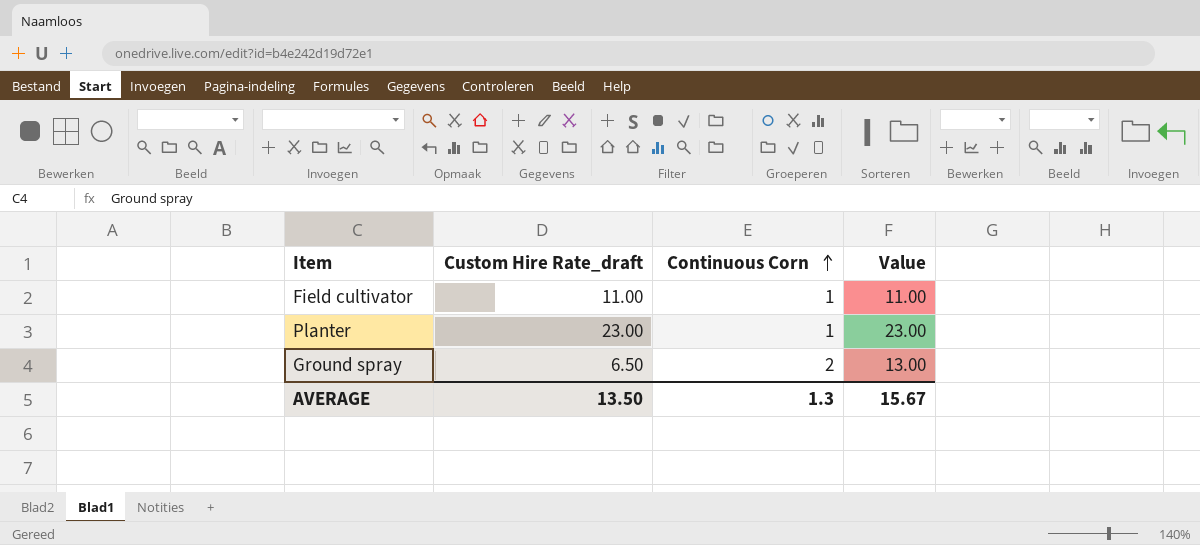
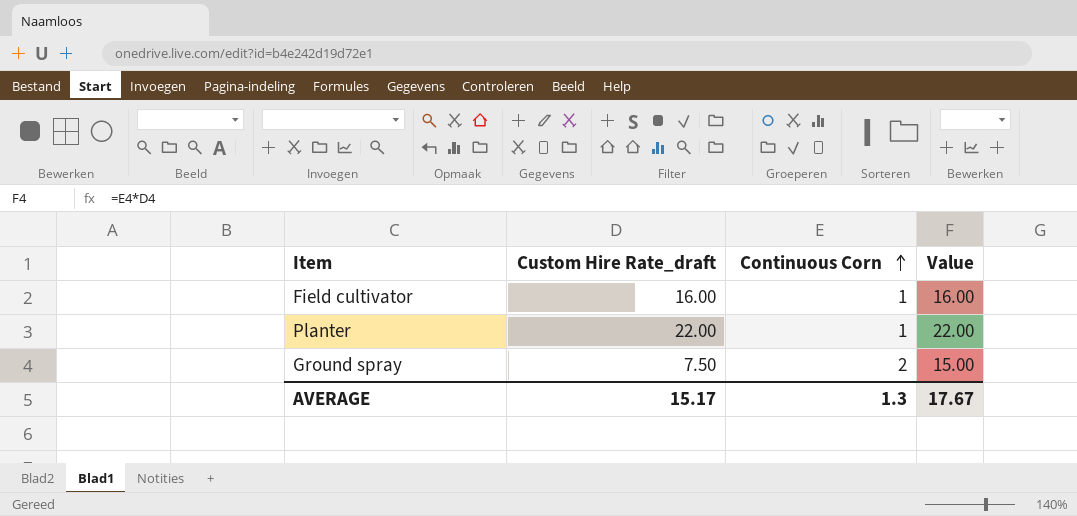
Field cultivator | Custom Hire Rate_draft: 11.00 -> 16.00
Field cultivator | Value: 11.00 -> 16.00
Planter | Custom Hire Rate_draft: 23.00 -> 22.00
Planter | Value: 23.00 -> 22.00
Ground spray | Custom Hire Rate_draft: 6.50 -> 7.50
Ground spray | Value: 13.00 -> 15.00
AVERAGE | Custom Hire Rate_draft: 13.50 -> 15.17
AVERAGE | Value: 15.67 -> 17.67

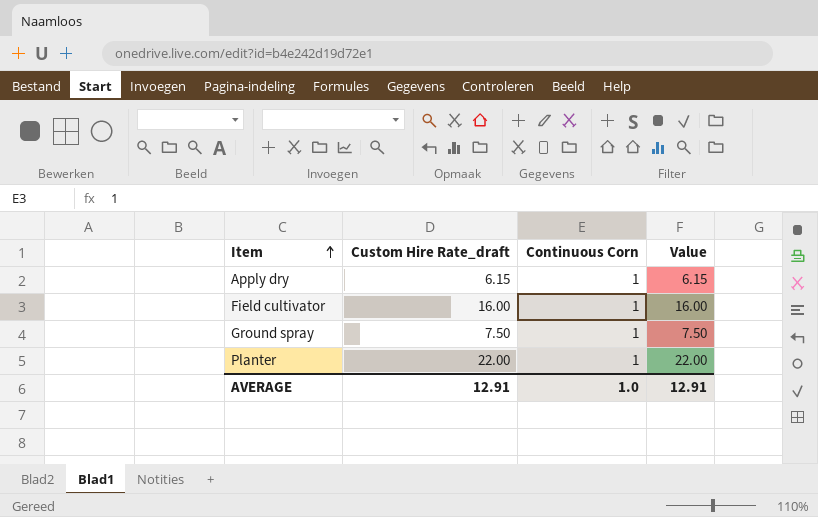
row order: Continuous Corn ascending -> Item ascending
row Apply dry: none -> 6.15 | 1 | 6.15
Ground spray | Continuous Corn: 2 -> 1
Ground spray | Value: 15.00 -> 7.50
AVERAGE | Custom Hire Rate_draft: 15.17 -> 12.91
AVERAGE | Continuous Corn: 1.3 -> 1.0
AVERAGE | Value: 17.67 -> 12.91

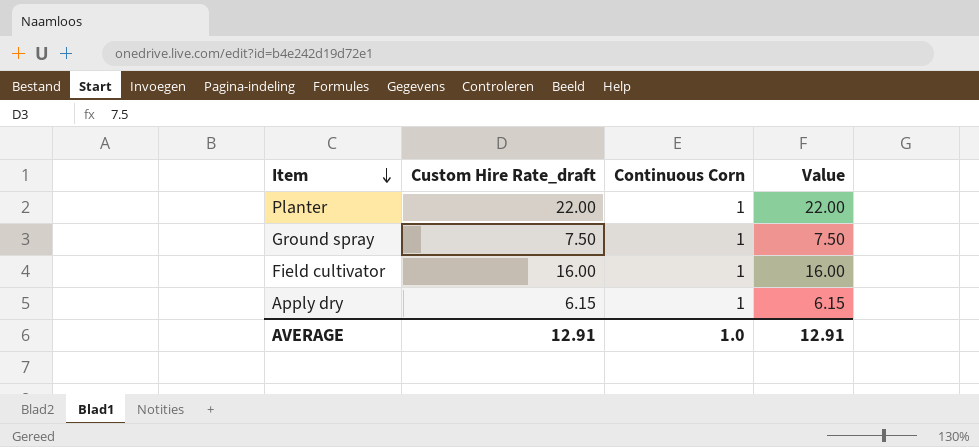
row order: Item ascending -> Item descending

